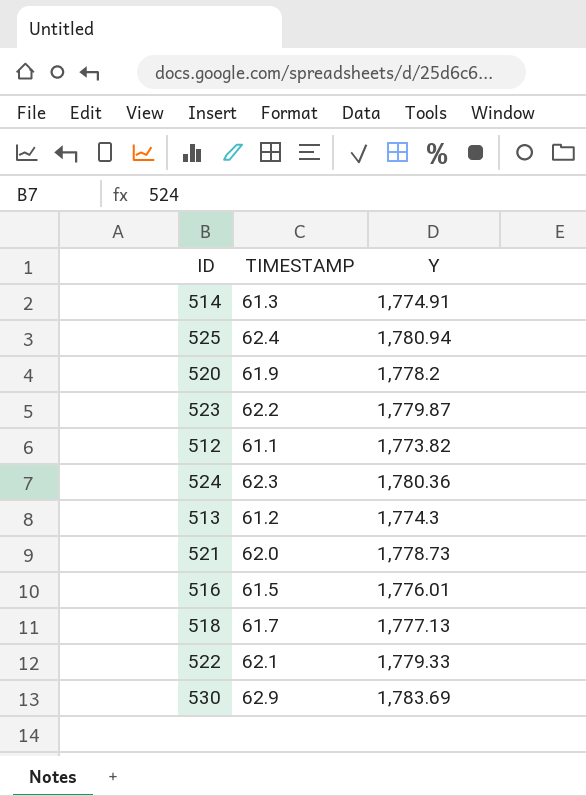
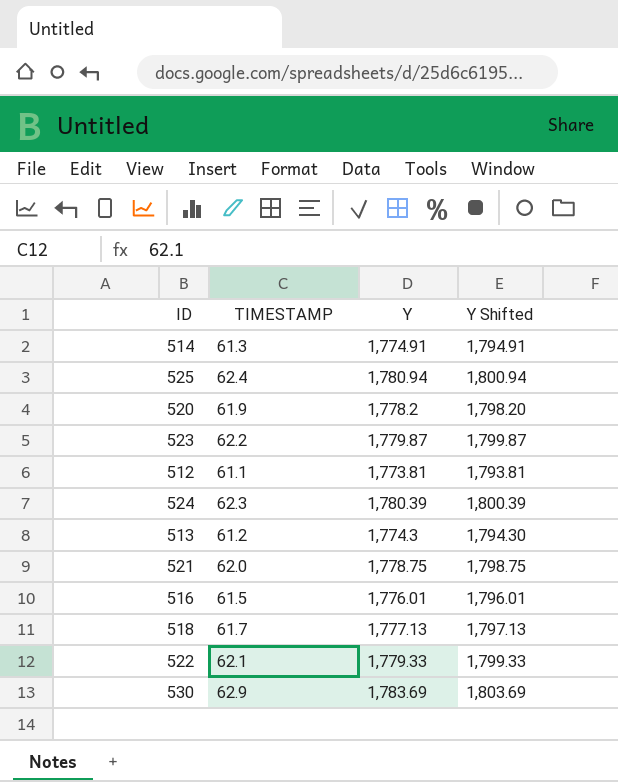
column Y Shifted | formula: none -> [Y] + 20
512 | Y: 1,773.82 -> 1,773.81
524 | Y: 1,780.36 -> 1,780.39
521 | Y: 1,778.73 -> 1,778.75

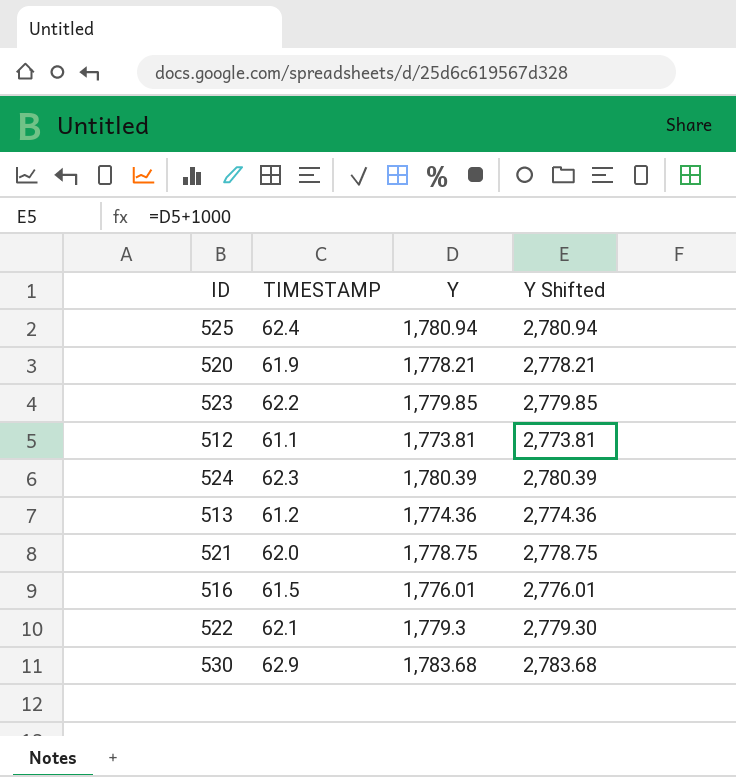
column Y Shifted | formula: [Y] + 20 -> [Y] + 1000
row 514: 61.3 | 1,774.91 | 1,794.91 -> none
row 518: 61.7 | 1,777.13 | 1,797.13 -> none
520 | Y: 1,778.2 -> 1,778.21
523 | Y: 1,779.87 -> 1,779.85
513 | Y: 1,774.3 -> 1,774.36
522 | Y: 1,779.33 -> 1,779.3
530 | Y: 1,783.69 -> 1,783.68

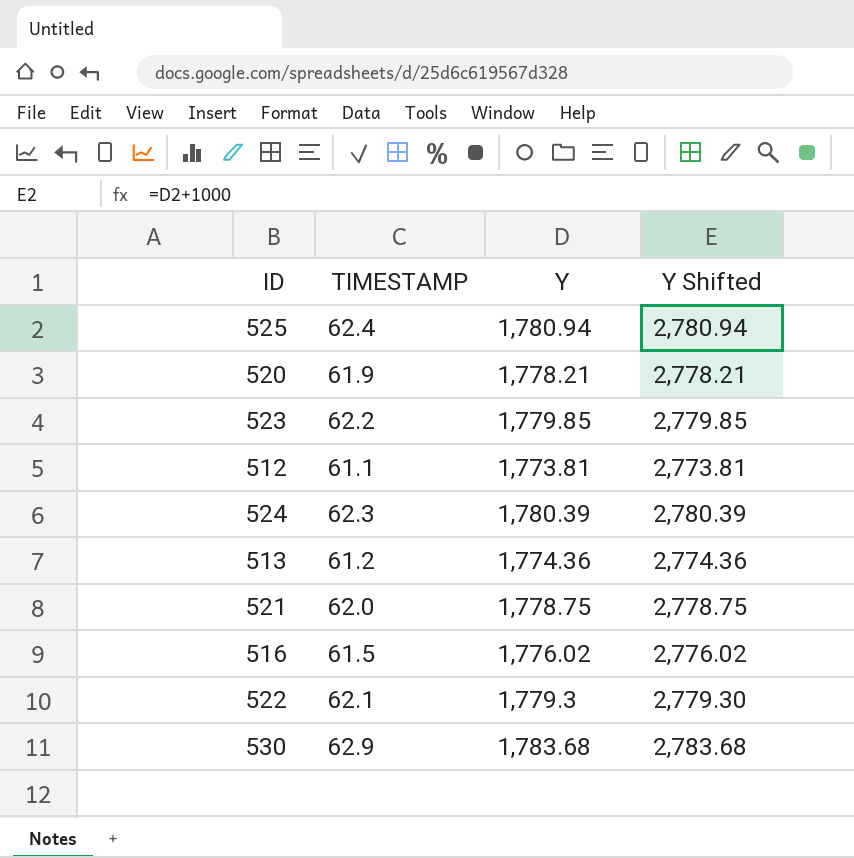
516 | Y: 1,776.01 -> 1,776.02
516 | Y Shifted: 2,776.01 -> 2,776.02

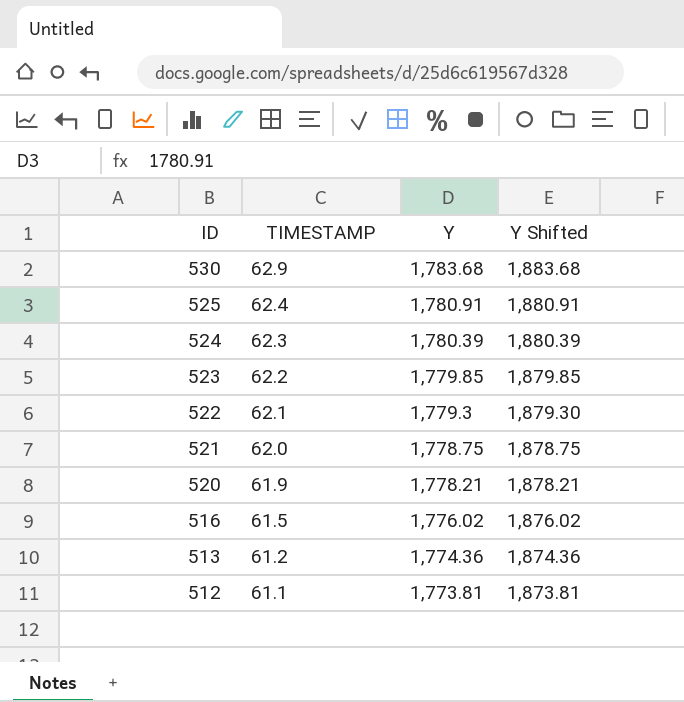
row order: none -> ID descending
column Y Shifted | formula: [Y] + 1000 -> [Y] + 100
525 | Y: 1,780.94 -> 1,780.91

